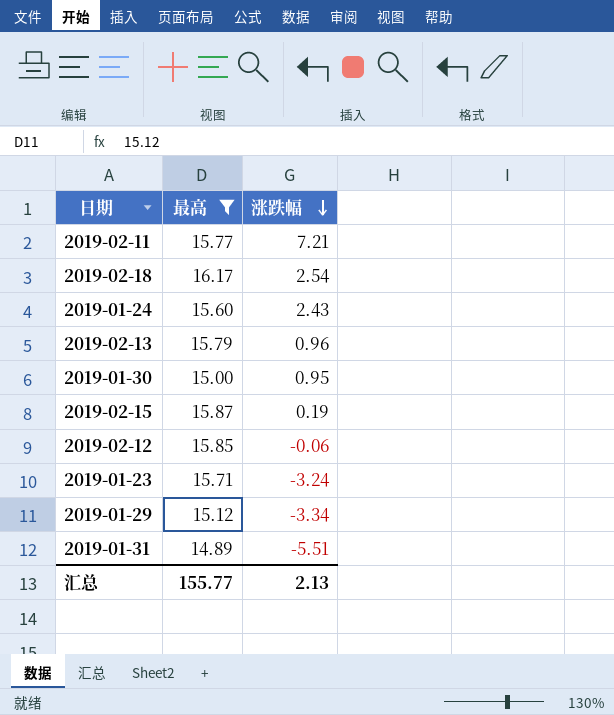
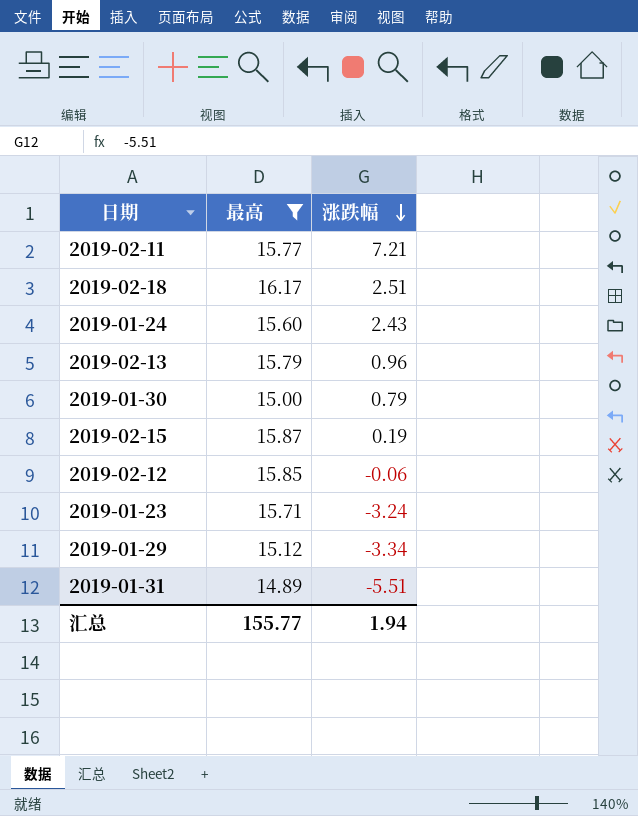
2019-02-18 | 涨跌幅: 2.54 -> 2.51
2019-01-30 | 涨跌幅: 0.95 -> 0.79
汇总 | 涨跌幅: 2.13 -> 1.94

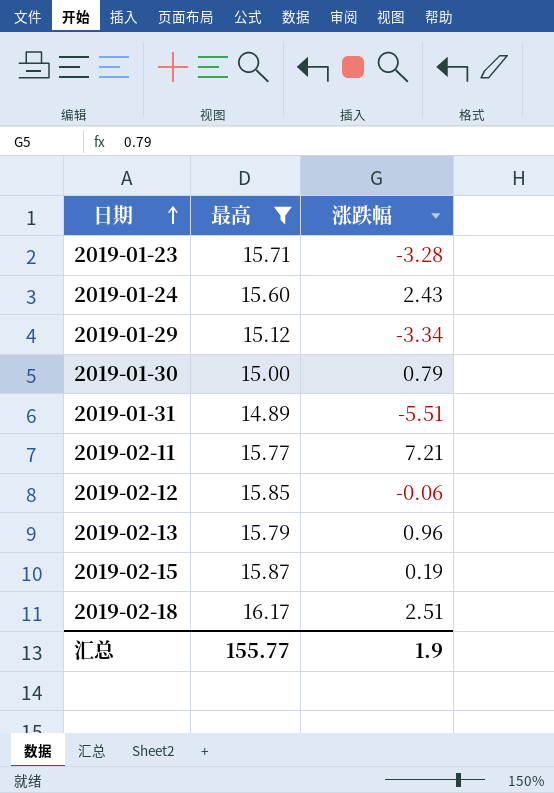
row order: 涨跌幅 descending -> 日期 ascending
2019-01-23 | 涨跌幅: -3.24 -> -3.28
汇总 | 涨跌幅: 1.94 -> 1.9

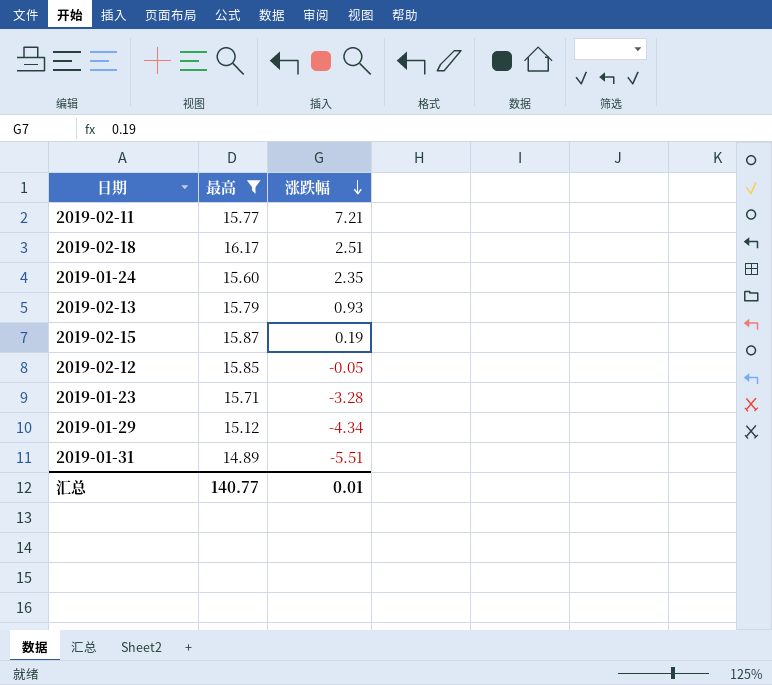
row order: 日期 ascending -> 涨跌幅 descending
row 2019-01-30: 15.00 | 0.79 -> none
2019-01-24 | 涨跌幅: 2.43 -> 2.35
2019-02-13 | 涨跌幅: 0.96 -> 0.93
2019-02-12 | 涨跌幅: -0.06 -> -0.05
2019-01-29 | 涨跌幅: -3.34 -> -4.34
汇总 | 最高: 155.77 -> 140.77
汇总 | 涨跌幅: 1.9 -> 0.01

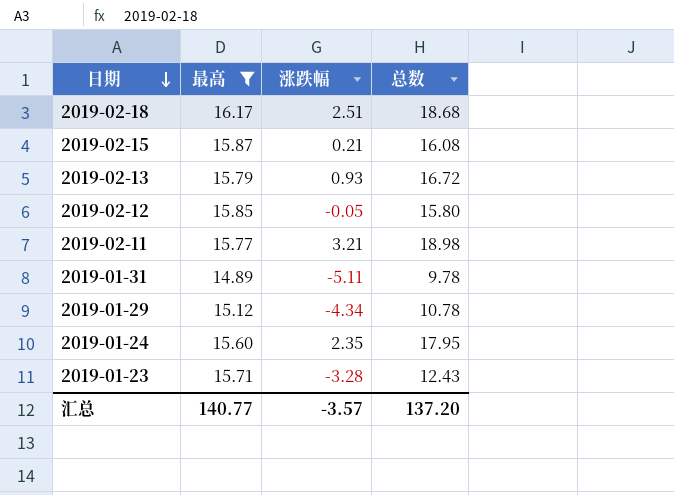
row order: 涨跌幅 descending -> 日期 descending
column 总数 | formula: none -> [最高] + [涨跌幅]
2019-02-15 | 涨跌幅: 0.19 -> 0.21
2019-02-11 | 涨跌幅: 7.21 -> 3.21
2019-01-31 | 涨跌幅: -5.51 -> -5.11
汇总 | 涨跌幅: 0.01 -> -3.57

